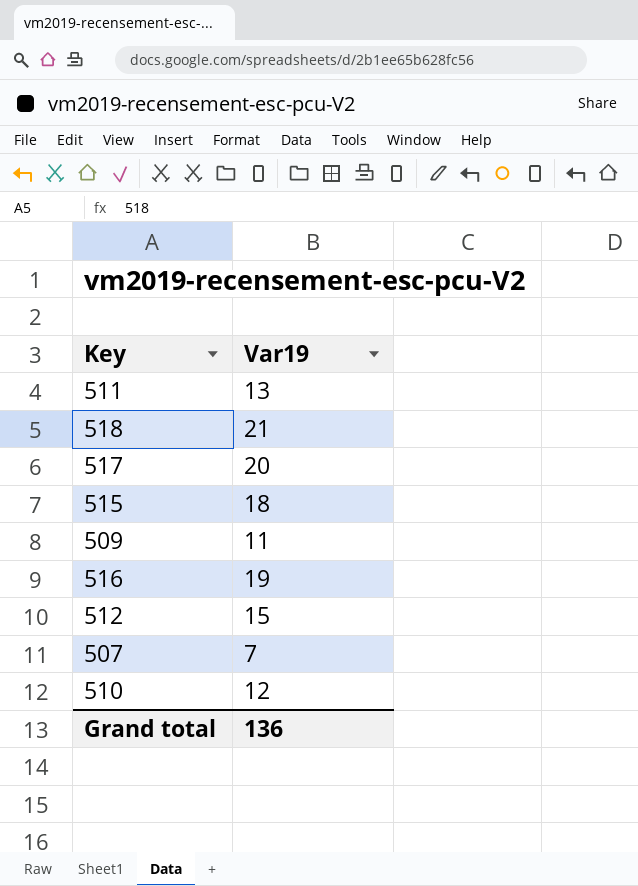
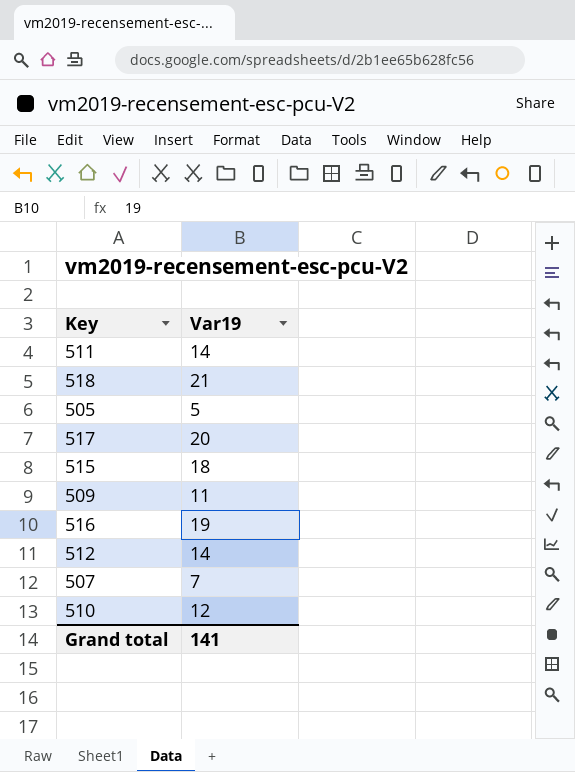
511 | Var19: 13 -> 14
row 505: none -> 5
512 | Var19: 15 -> 14
Grand total | Var19: 136 -> 141

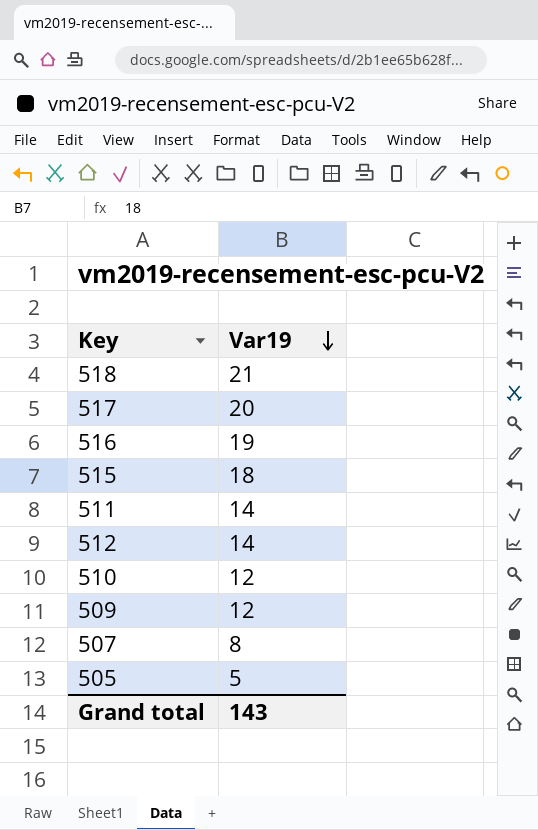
row order: none -> Var19 descending
509 | Var19: 11 -> 12
507 | Var19: 7 -> 8
Grand total | Var19: 141 -> 143

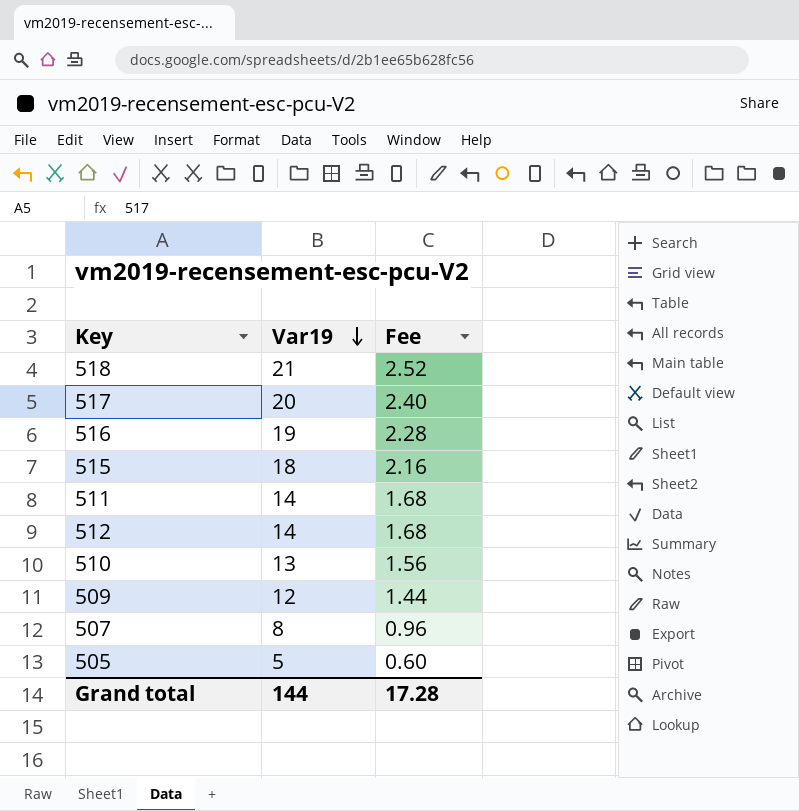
column Fee | formula: none -> [Var19] * 0.12
510 | Var19: 12 -> 13
Grand total | Var19: 143 -> 144

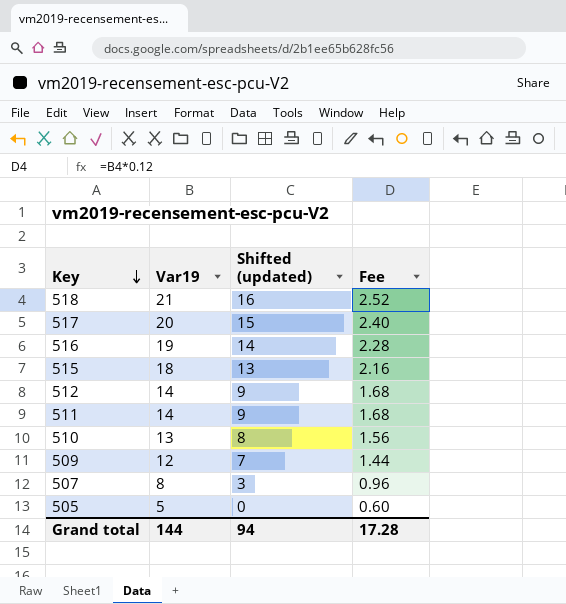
row order: Var19 descending -> Key descending
column Shifted (updated) | formula: none -> [Var19] - 5

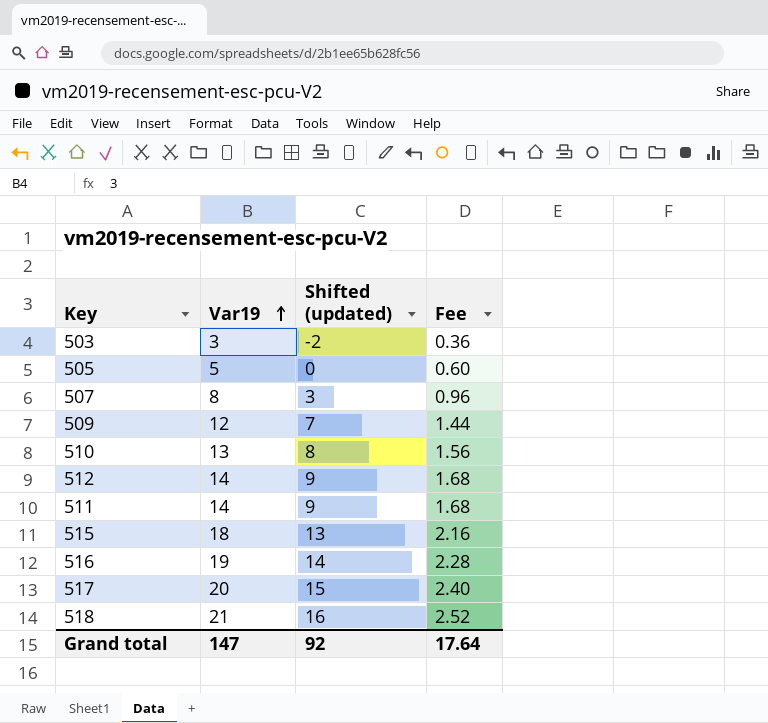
row order: Key descending -> Var19 ascending
row 503: none -> 3 | -2 | 0.36
Grand total | Var19: 144 -> 147
Grand total | Shifted (updated): 94 -> 92
Grand total | Fee: 17.28 -> 17.64

